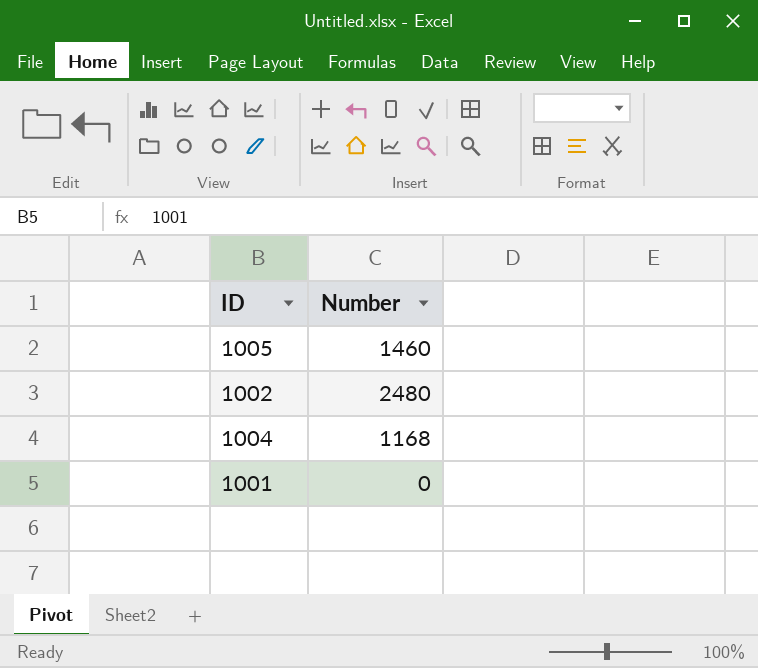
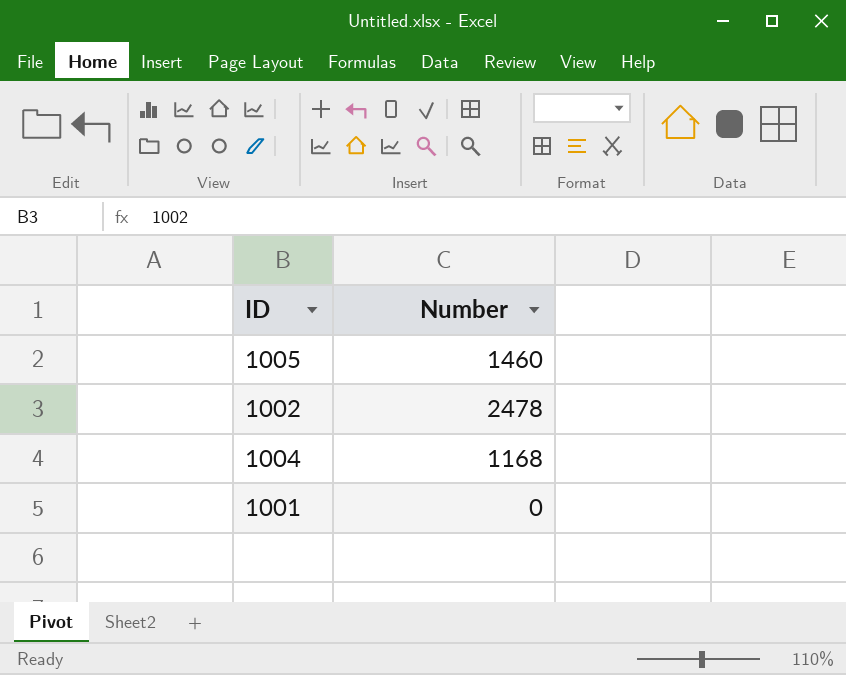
1002 | Number: 2480 -> 2478

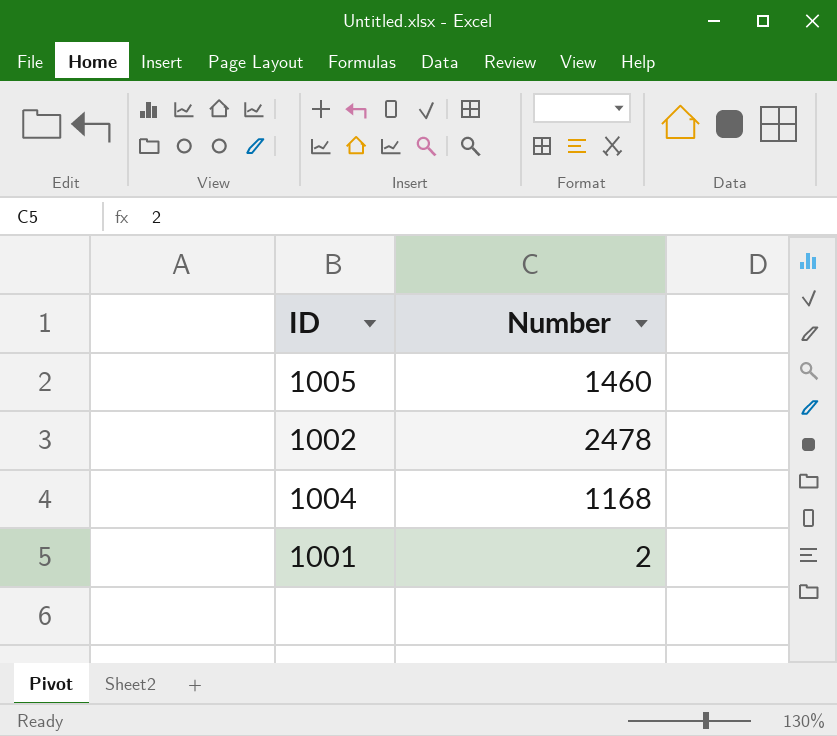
1001 | Number: 0 -> 2

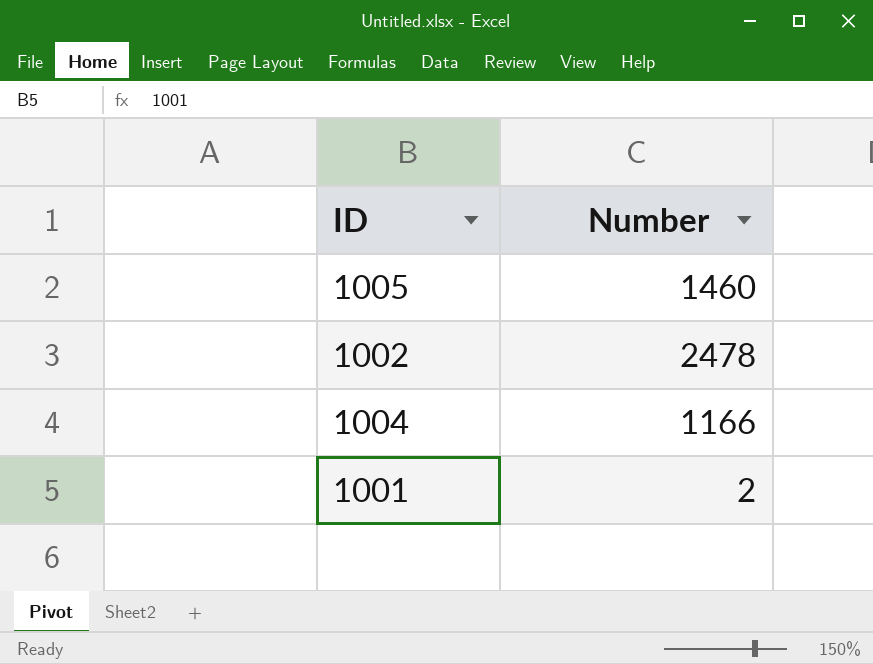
1004 | Number: 1168 -> 1166

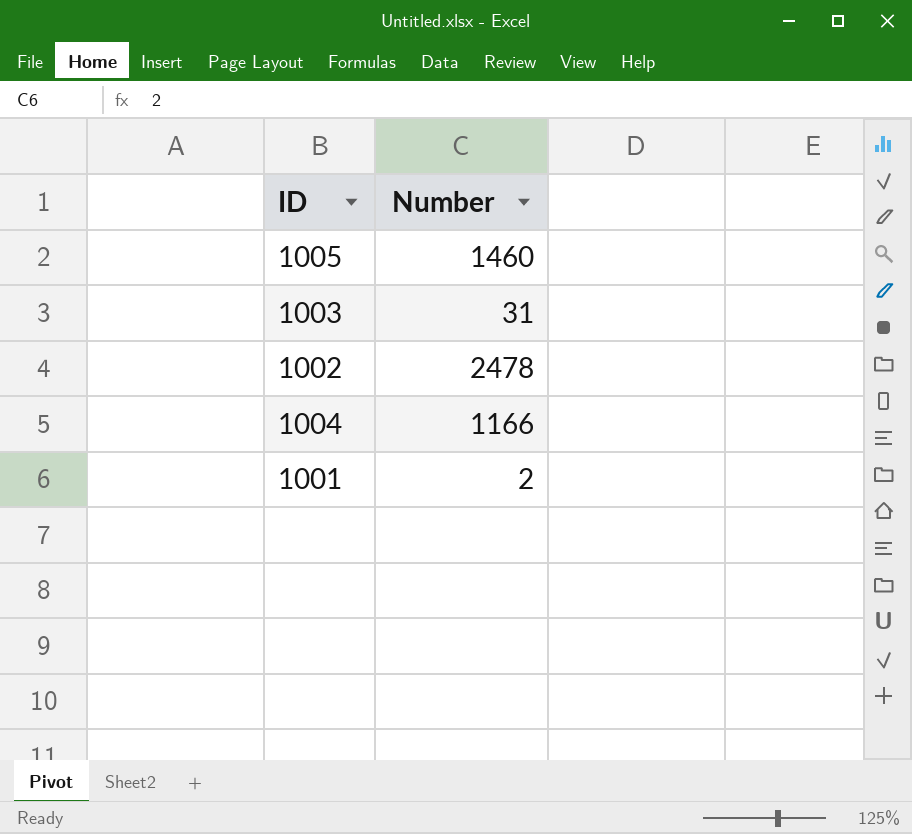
row 1003: none -> 31

